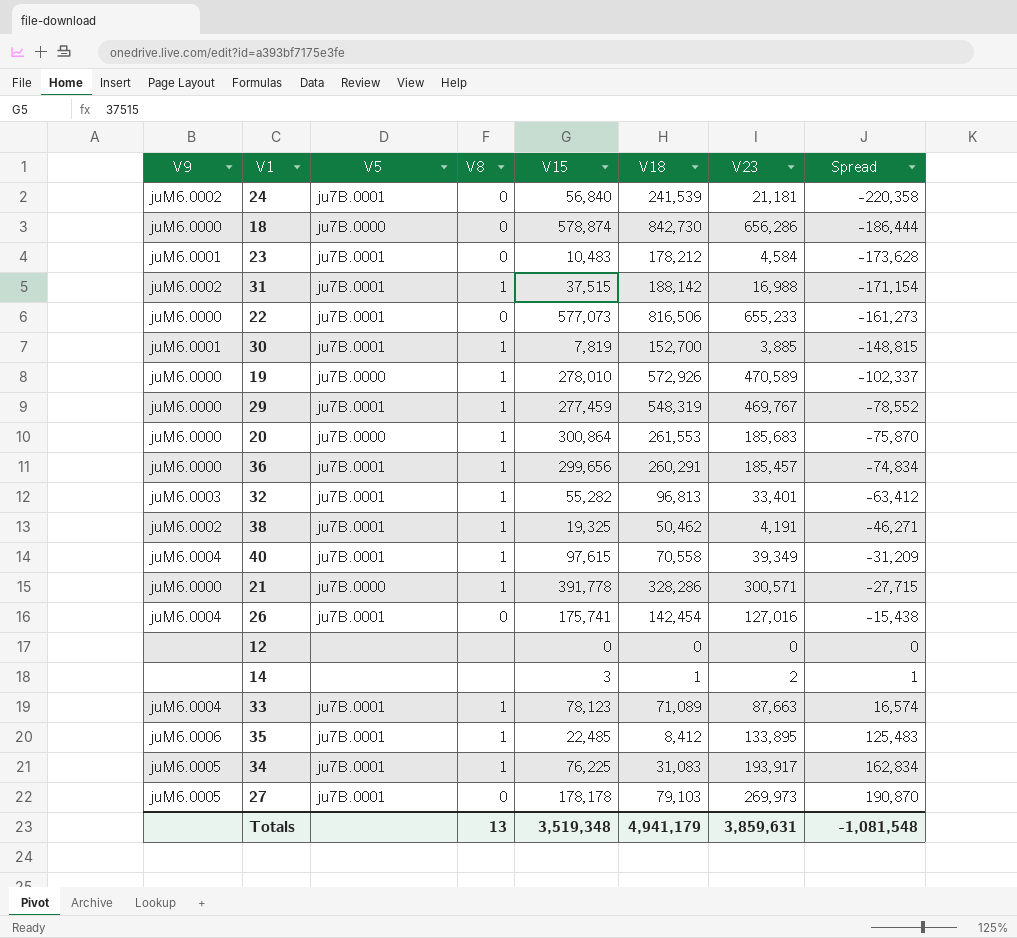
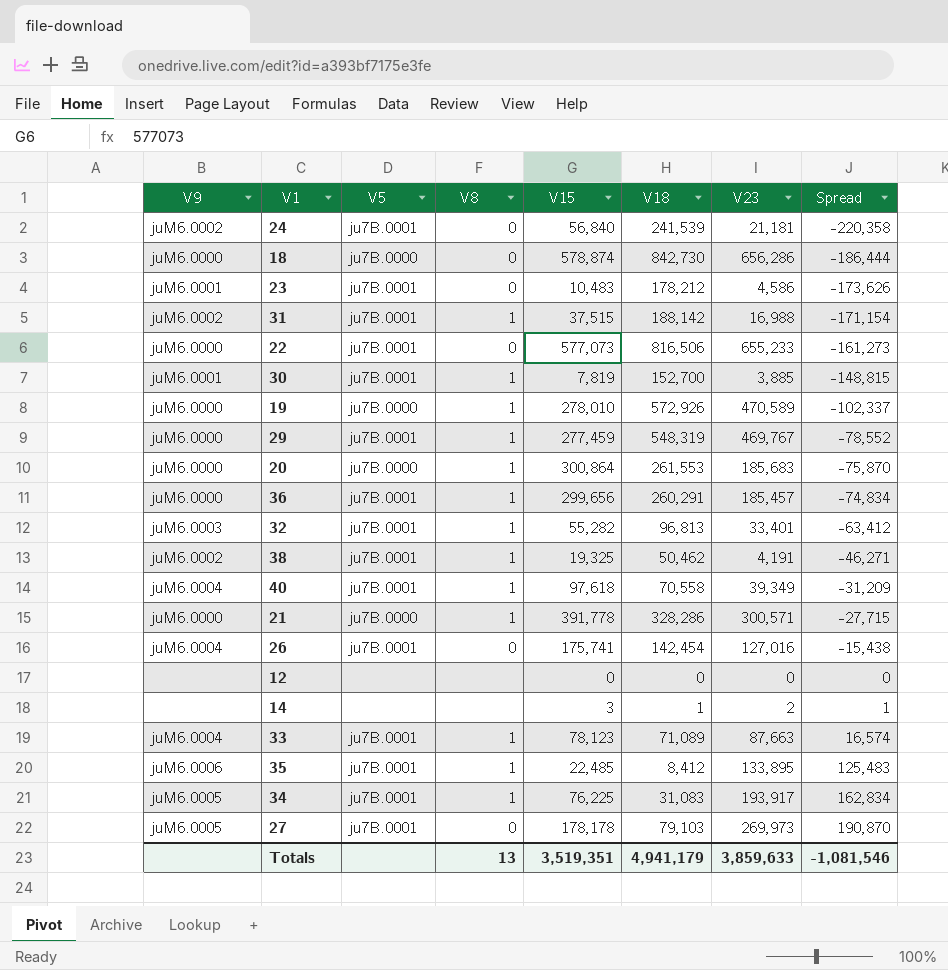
23 | V23: 4,584 -> 4,586
23 | Spread: -173,628 -> -173,626
40 | V15: 97,615 -> 97,618
Totals | V15: 3,519,348 -> 3,519,351
Totals | V23: 3,859,631 -> 3,859,633
Totals | Spread: -1,081,548 -> -1,081,546

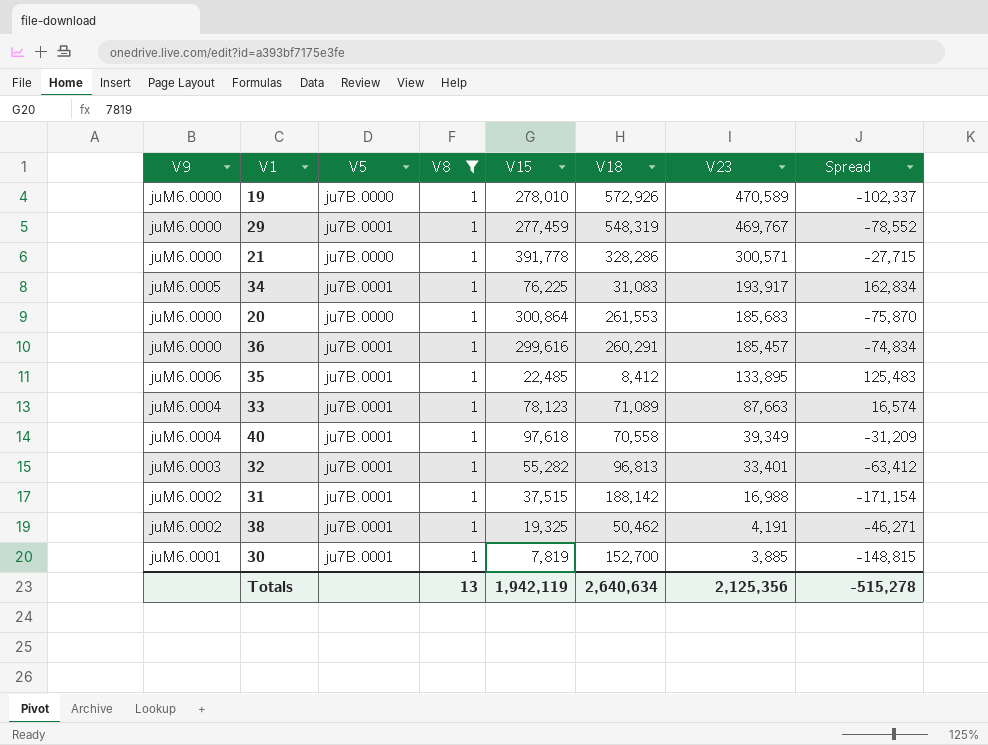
filter: none -> V8 = 1
row order: Spread ascending -> V23 descending
36 | V15: 299,656 -> 299,616
Totals | V15: 3,519,351 -> 1,942,119
Totals | V18: 4,941,179 -> 2,640,634
Totals | V23: 3,859,633 -> 2,125,356
Totals | Spread: -1,081,546 -> -515,278

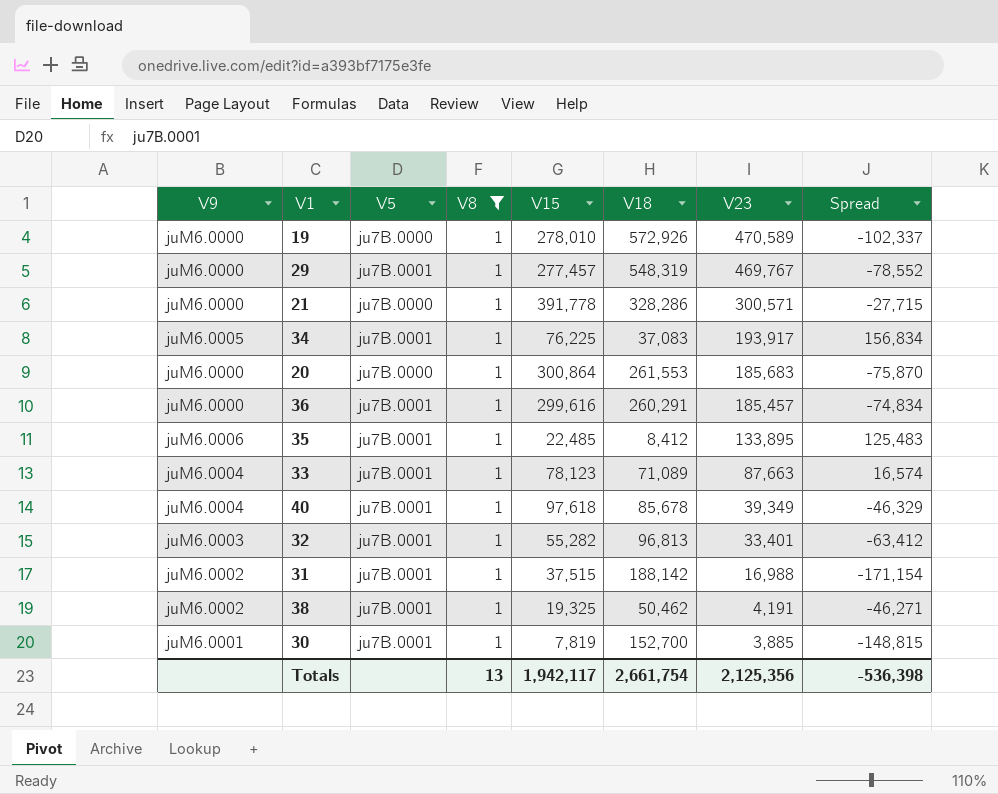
29 | V15: 277,459 -> 277,457
34 | V18: 31,083 -> 37,083
34 | Spread: 162,834 -> 156,834
40 | V18: 70,558 -> 85,678
40 | Spread: -31,209 -> -46,329
Totals | V15: 1,942,119 -> 1,942,117
Totals | V18: 2,640,634 -> 2,661,754
Totals | Spread: -515,278 -> -536,398

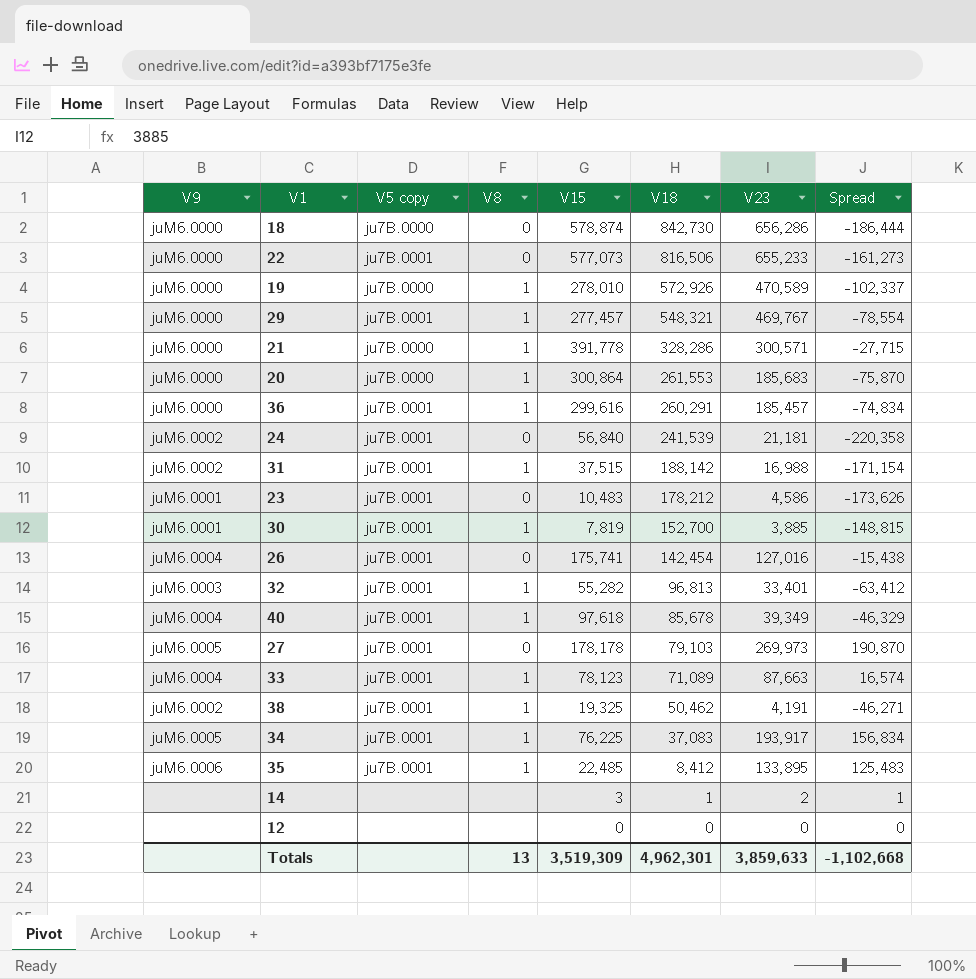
filter: V8 = 1 -> none
row order: V23 descending -> V18 descending
column name: V5 -> V5 copy
29 | V18: 548,319 -> 548,321
29 | Spread: -78,552 -> -78,554
Totals | V15: 1,942,117 -> 3,519,309
Totals | V18: 2,661,754 -> 4,962,301
Totals | V23: 2,125,356 -> 3,859,633
Totals | Spread: -536,398 -> -1,102,668

